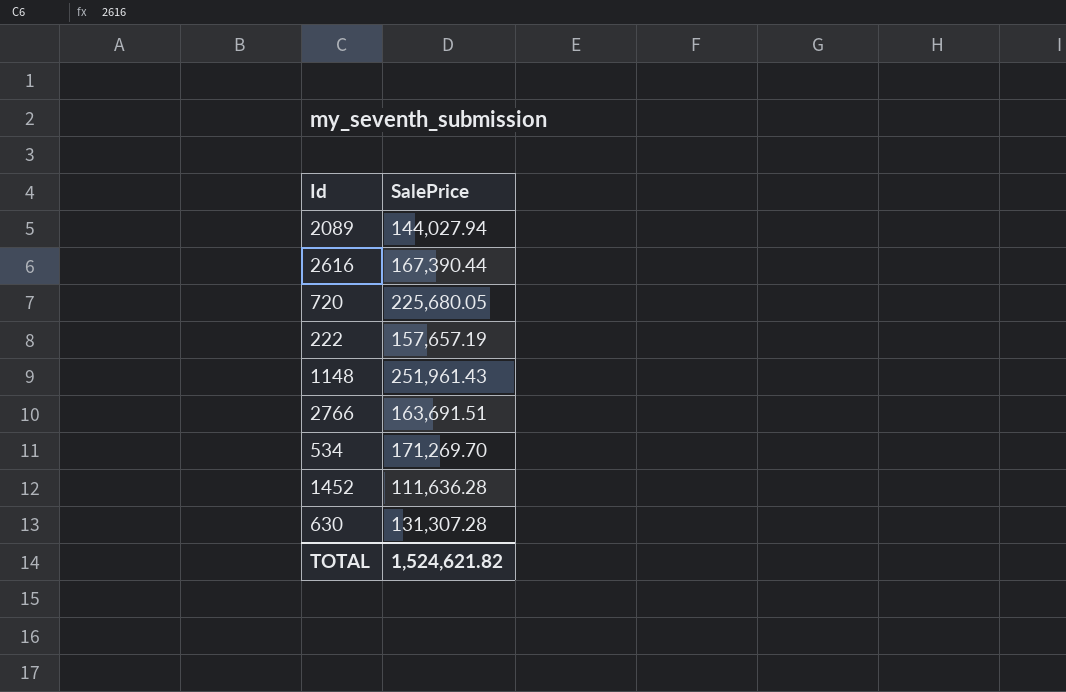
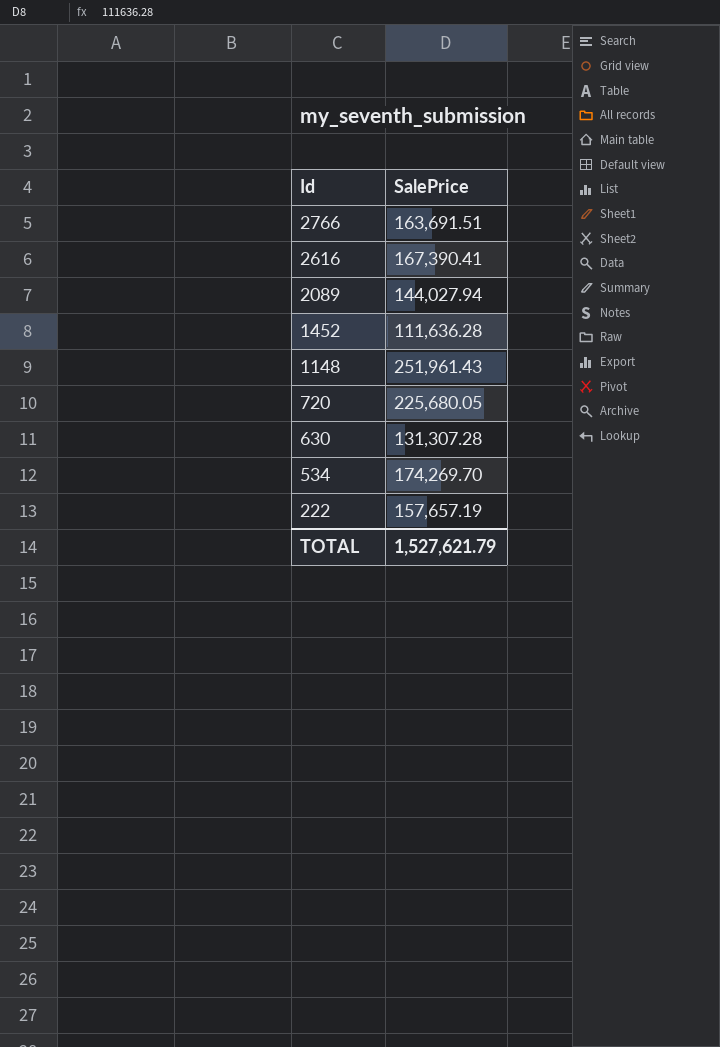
row order: none -> Id descending
2616 | SalePrice: 167,390.44 -> 167,390.41
534 | SalePrice: 171,269.70 -> 174,269.70
TOTAL | SalePrice: 1,524,621.82 -> 1,527,621.79

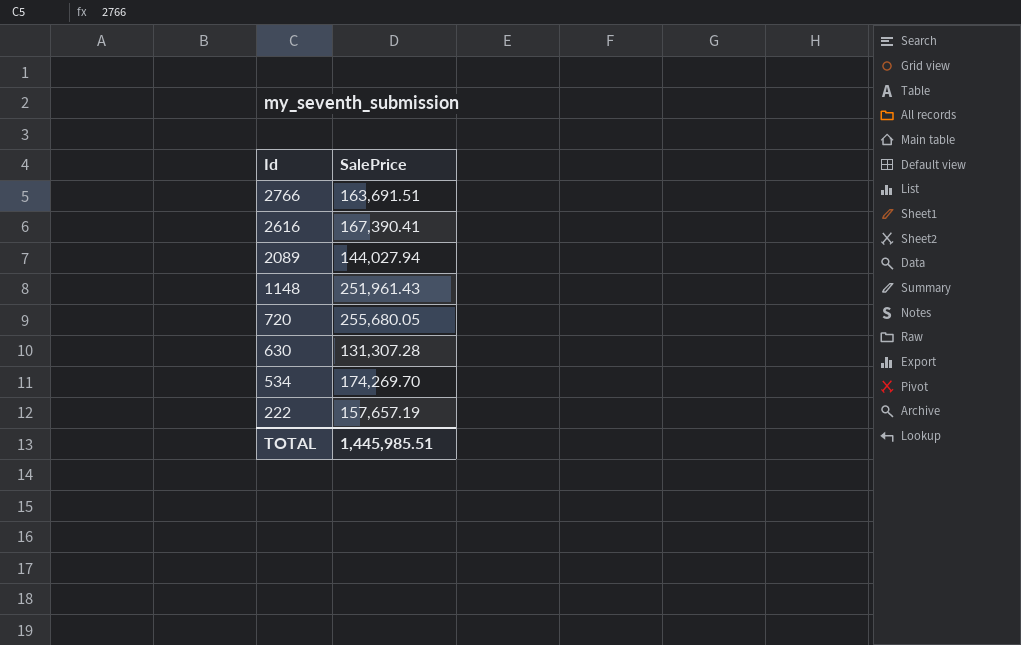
row 1452: 111,636.28 -> none
720 | SalePrice: 225,680.05 -> 255,680.05
TOTAL | SalePrice: 1,527,621.79 -> 1,445,985.51

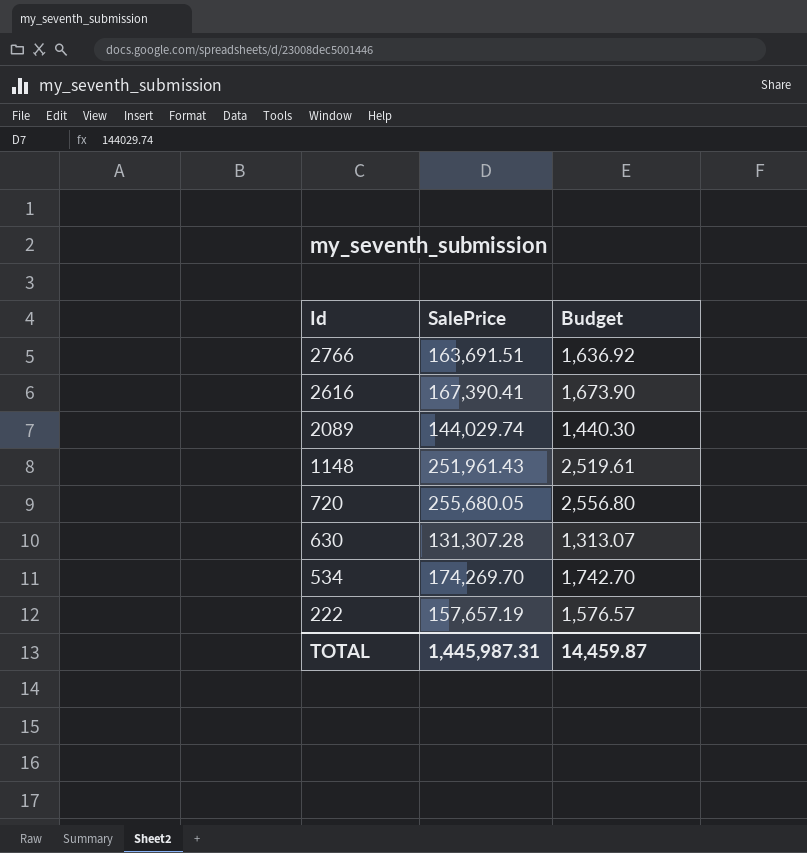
column Budget | formula: none -> [SalePrice] * 0.01
2089 | SalePrice: 144,027.94 -> 144,029.74
TOTAL | SalePrice: 1,445,985.51 -> 1,445,987.31

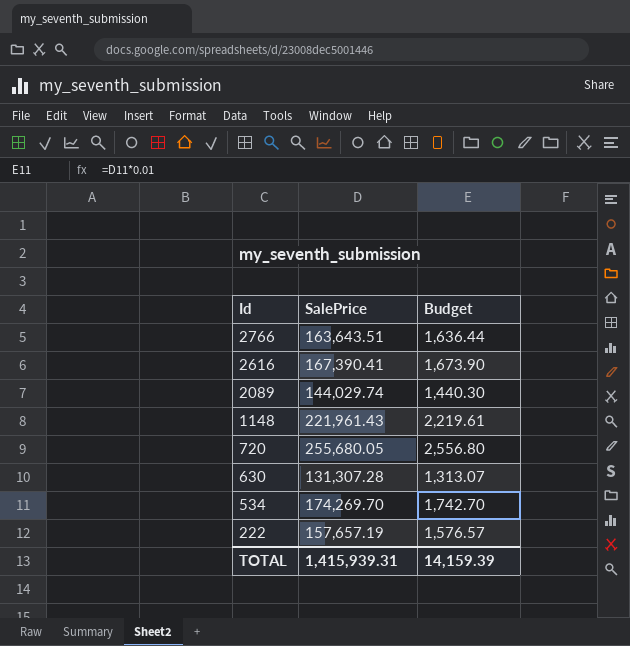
2766 | SalePrice: 163,691.51 -> 163,643.51
2766 | Budget: 1,636.92 -> 1,636.44
1148 | SalePrice: 251,961.43 -> 221,961.43
1148 | Budget: 2,519.61 -> 2,219.61
TOTAL | SalePrice: 1,445,987.31 -> 1,415,939.31
TOTAL | Budget: 14,459.87 -> 14,159.39

